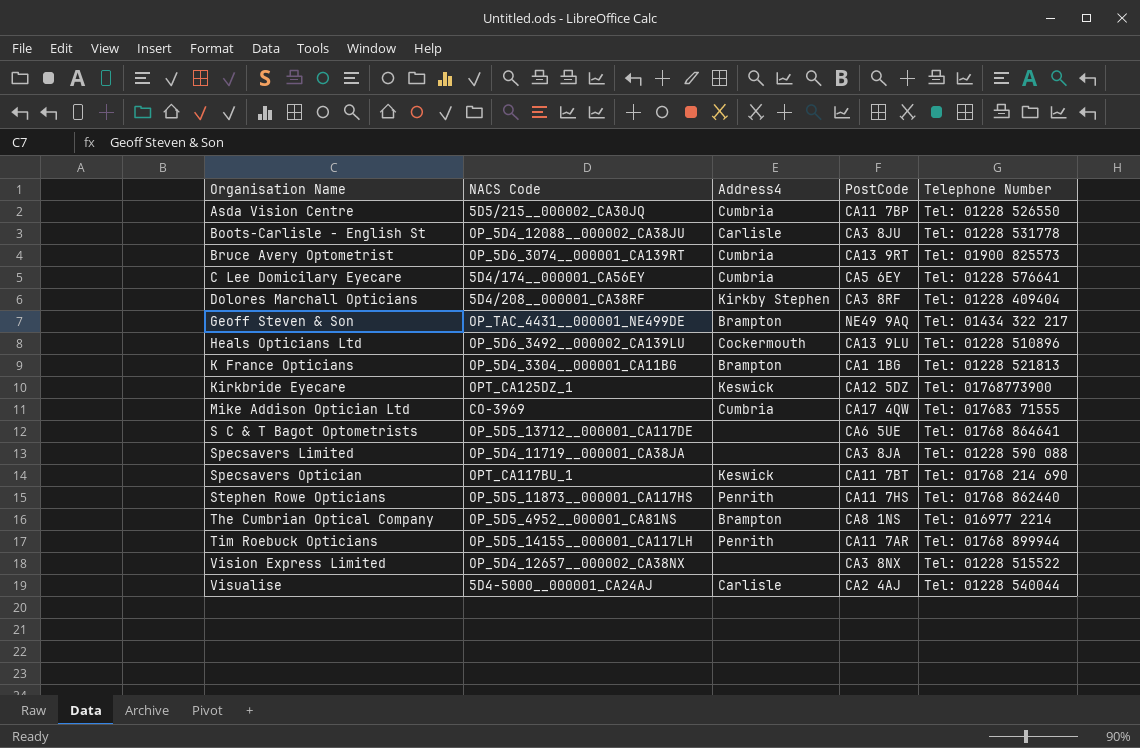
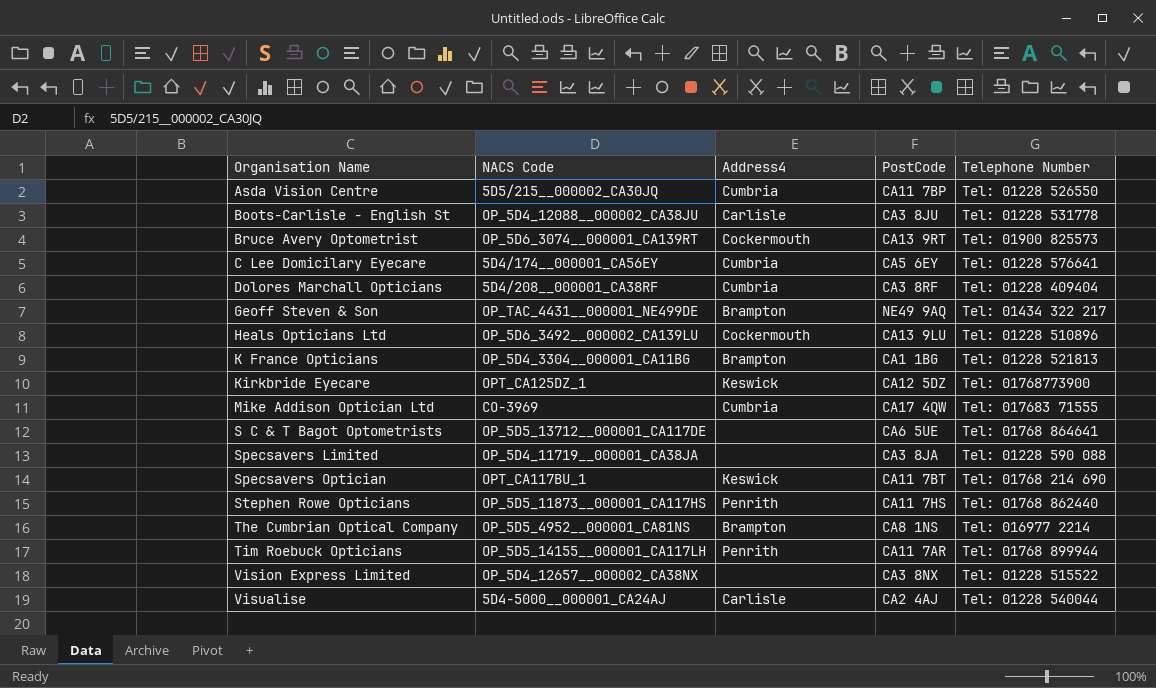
Bruce Avery Optometrist | Address4: Cumbria -> Cockermouth
Dolores Marchall Opticians | Address4: Kirkby Stephen -> Cumbria

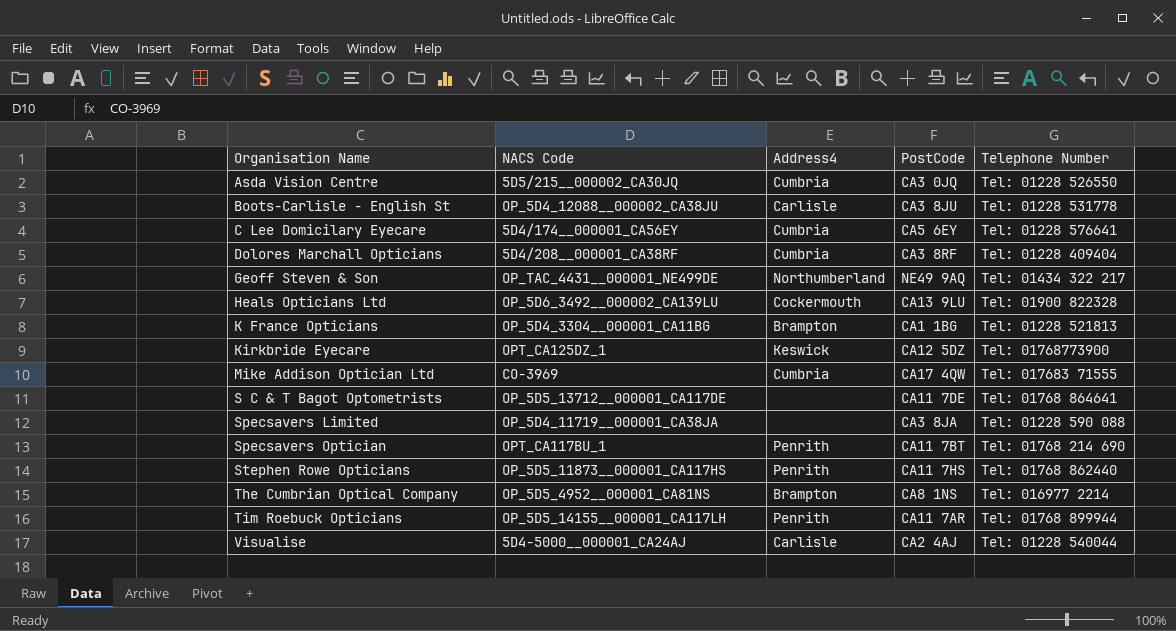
row Bruce Avery Optometrist: OP_5D6_3074__000001_CA139RT | Cockermouth | CA13 9RT | Tel: 01900 825573 -> none
row Vision Express Limited: OP_5D4_12657__000002_CA38NX | none | CA3 8NX | Tel: 01228 515522 -> none
Asda Vision Centre | PostCode: CA11 7BP -> CA3 0JQ
Geoff Steven & Son | Address4: Brampton -> Northumberland
Heals Opticians Ltd | Telephone Number: Tel: 01228 510896 -> Tel: 01900 822328
S C & T Bagot Optometrists | PostCode: CA6 5UE -> CA11 7DE
Specsavers Optician | Address4: Keswick -> Penrith

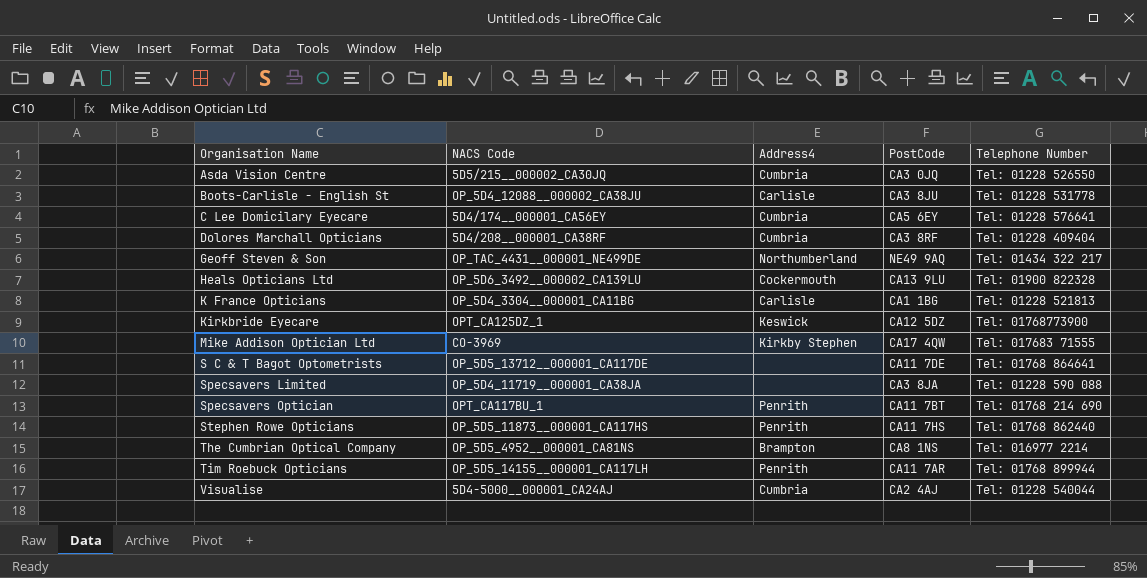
K France Opticians | Address4: Brampton -> Carlisle
Mike Addison Optician Ltd | Address4: Cumbria -> Kirkby Stephen
Visualise | Address4: Carlisle -> Cumbria

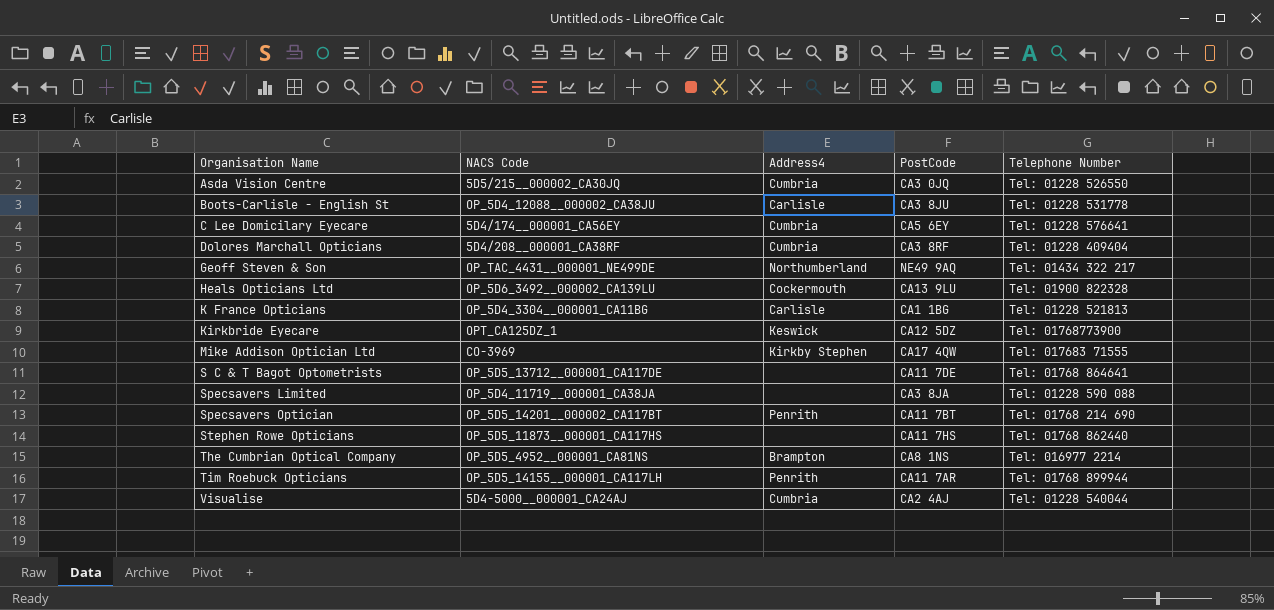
Specsavers Optician | NACS Code: OPT_CA117BU_1 -> OP_5D5_14201__000002_CA117BT
Stephen Rowe Opticians | Address4: Penrith -> none

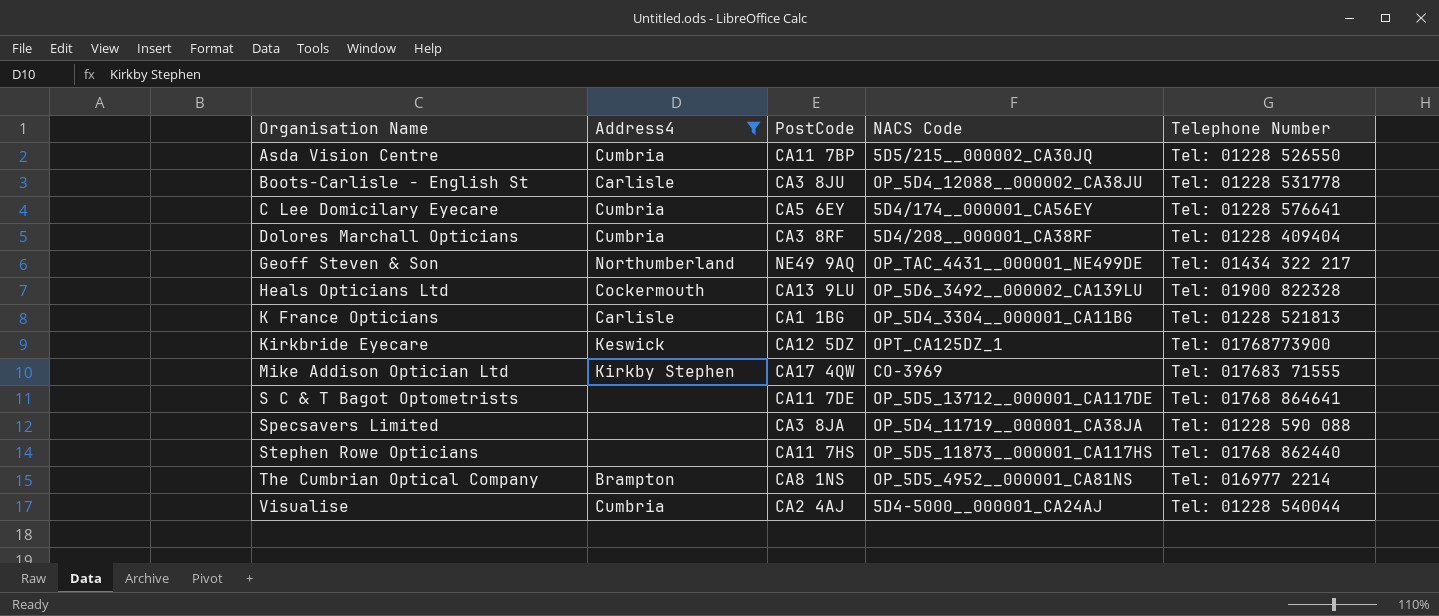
filter: none -> Address4 != Penrith
column NACS Code | position: 2 -> 4
Asda Vision Centre | PostCode: CA3 0JQ -> CA11 7BP

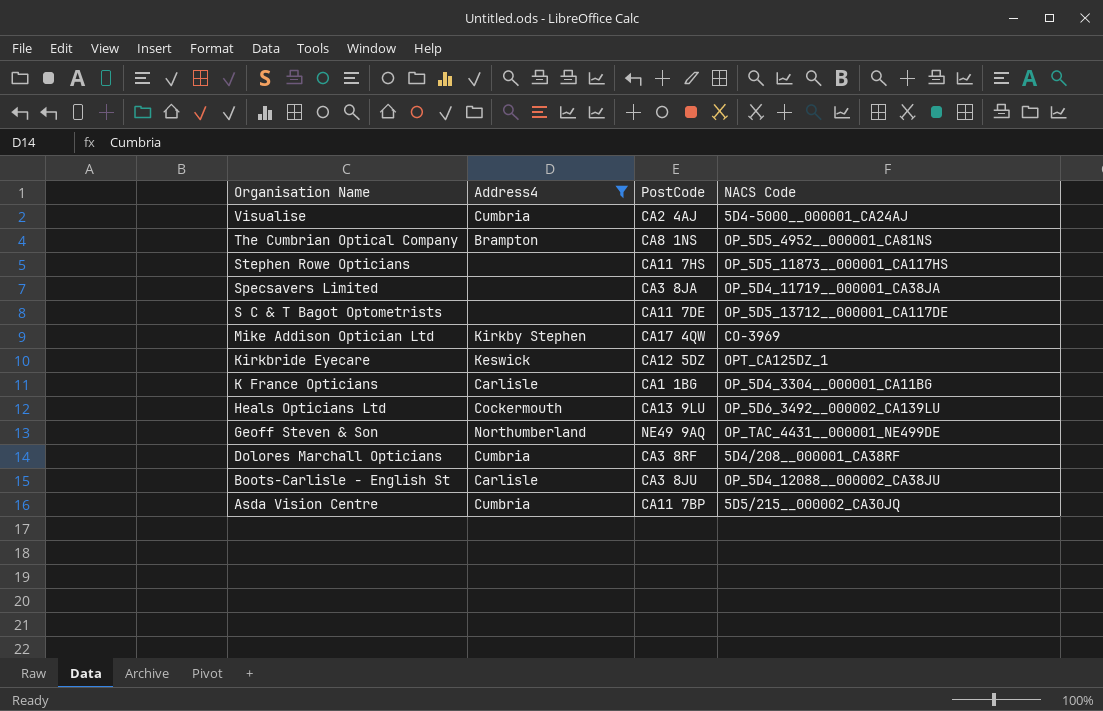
row order: Organisation Name ascending -> Organisation Name descending
column Telephone Number | position: 5 -> none
row C Lee Domicilary Eyecare: Cumbria | CA5 6EY | 5D4/174__000001_CA56EY | Tel: 01228 576641 -> none

